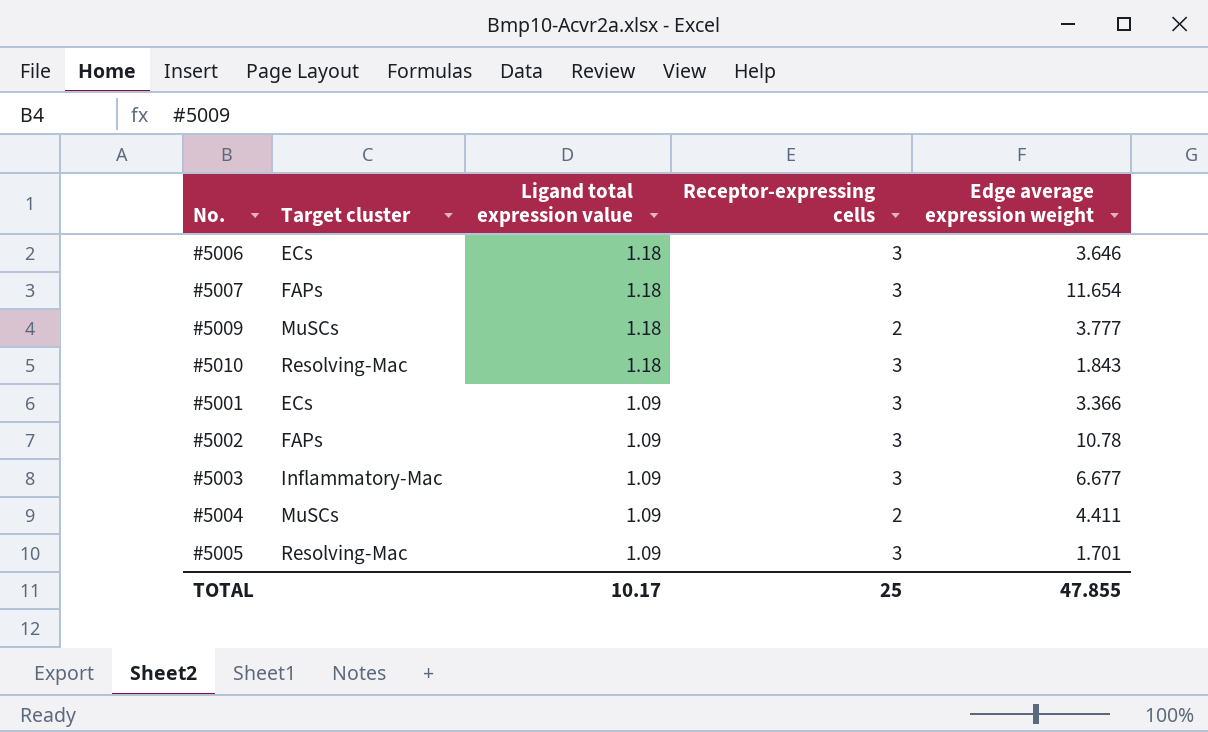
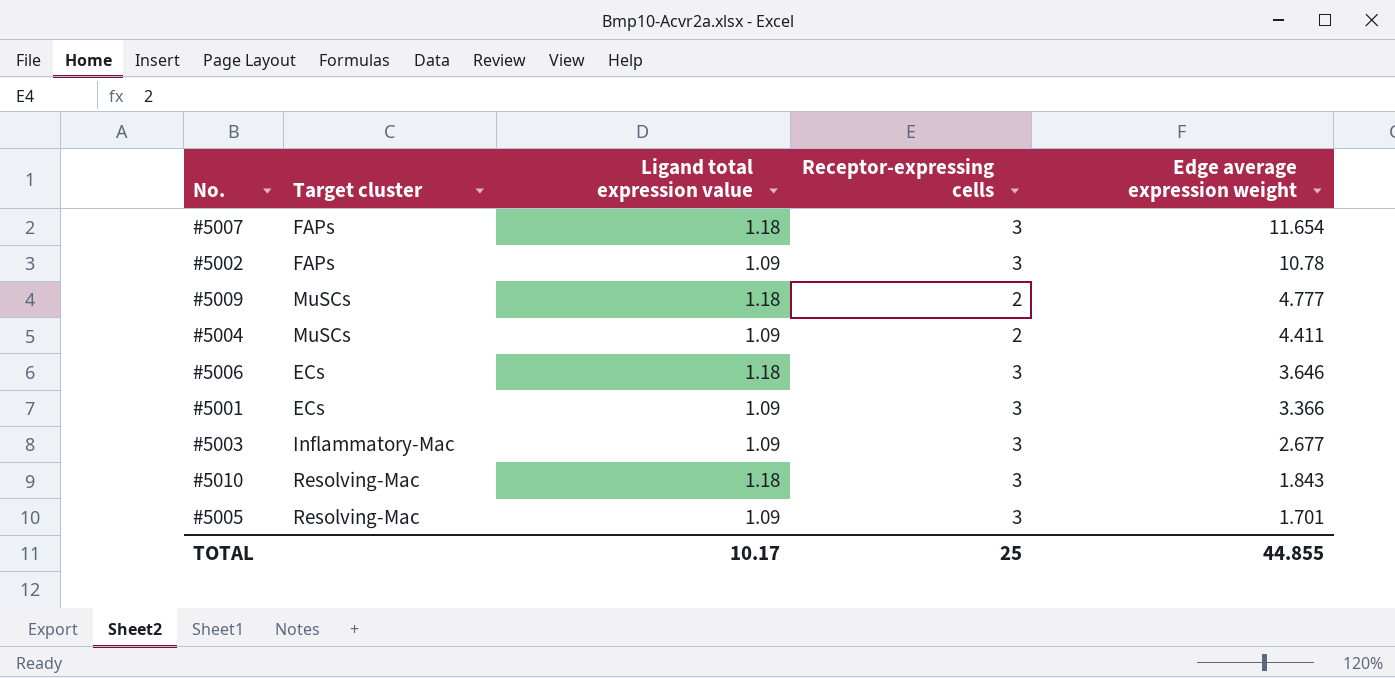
row order: Ligand total expression value descending -> Edge average expression weight descending
#5009 | Edge average expression weight: 3.777 -> 4.777
#5003 | Edge average expression weight: 6.677 -> 2.677
TOTAL | Edge average expression weight: 47.855 -> 44.855

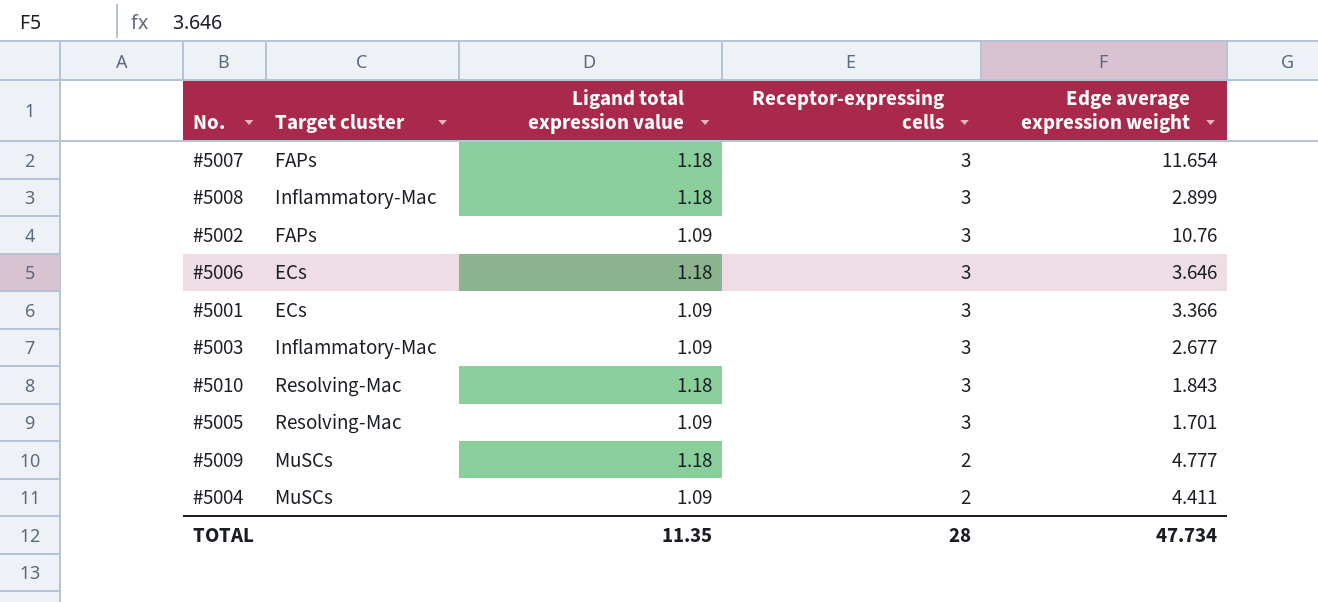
row order: Edge average expression weight descending -> Receptor-expressing cells descending
row #5008: none -> Inflammatory-Mac | 1.18 | 3 | 2.899
#5002 | Edge average expression weight: 10.78 -> 10.76
TOTAL | Ligand total expression value: 10.17 -> 11.35
TOTAL | Receptor-expressing cells: 25 -> 28
TOTAL | Edge average expression weight: 44.855 -> 47.734

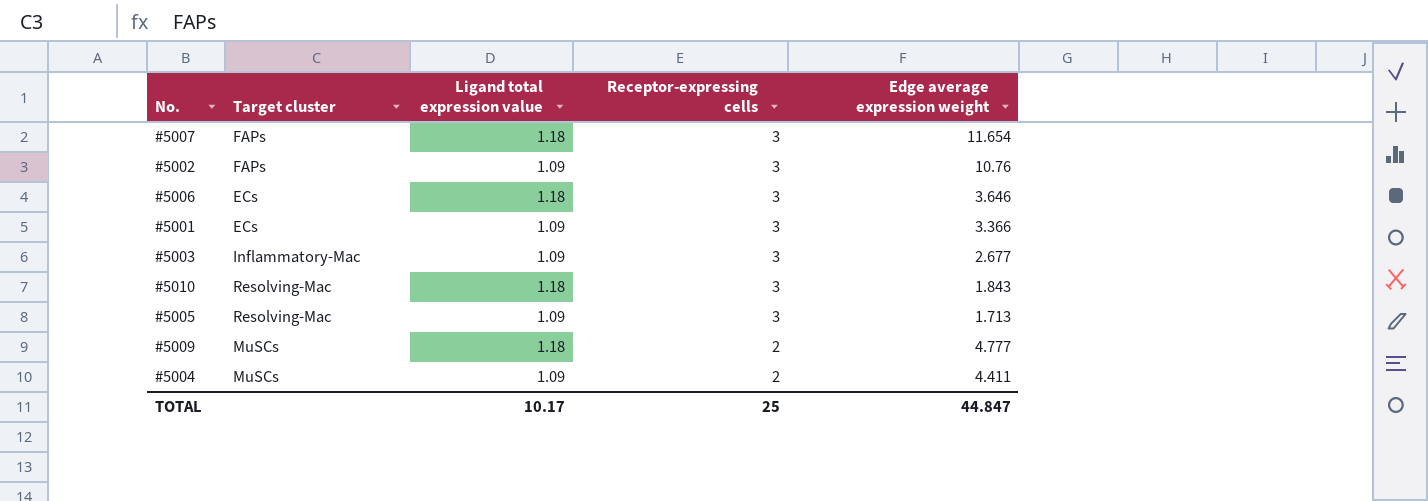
row #5008: Inflammatory-Mac | 1.18 | 3 | 2.899 -> none
#5005 | Edge average expression weight: 1.701 -> 1.713
TOTAL | Ligand total expression value: 11.35 -> 10.17
TOTAL | Receptor-expressing cells: 28 -> 25
TOTAL | Edge average expression weight: 47.734 -> 44.847

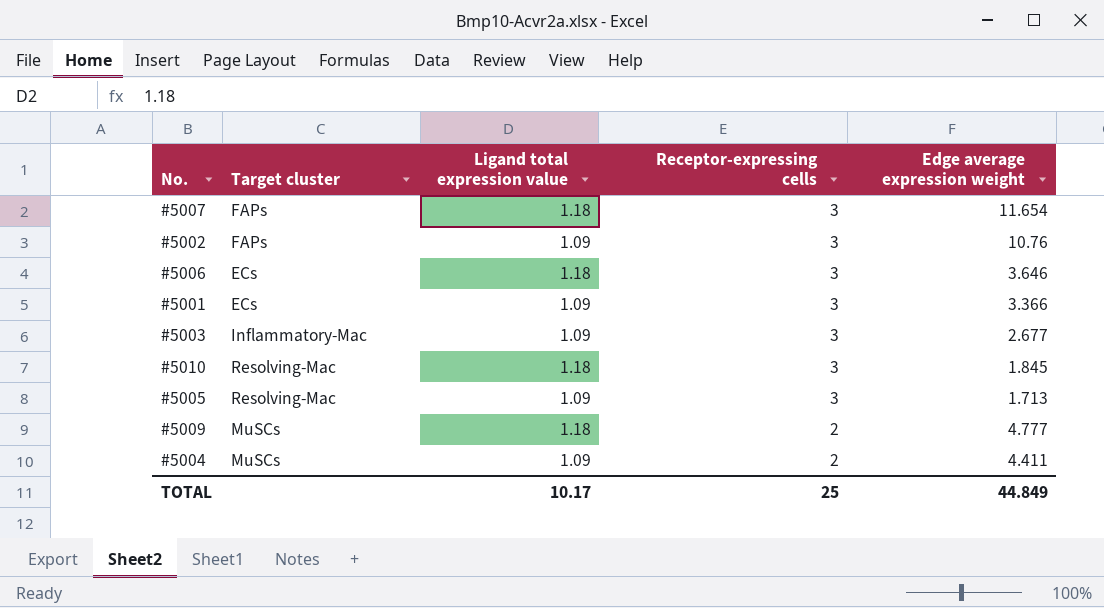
#5010 | Edge average expression weight: 1.843 -> 1.845
TOTAL | Edge average expression weight: 44.847 -> 44.849

